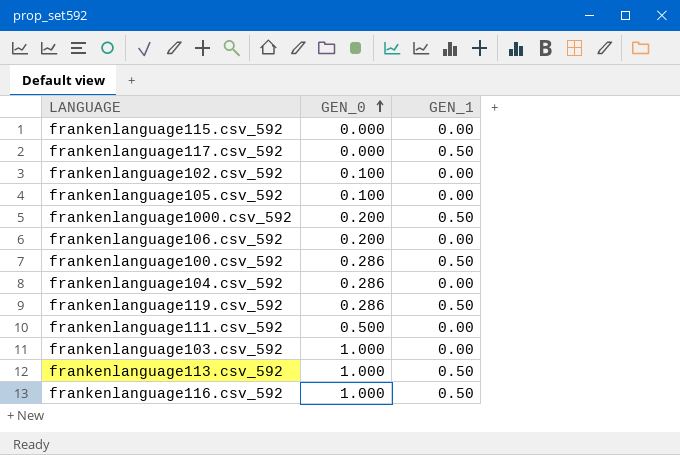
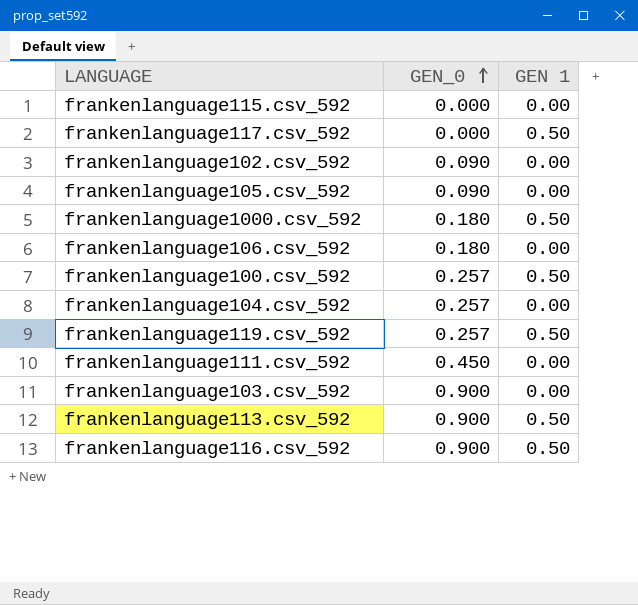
column name: GEN_1 -> GEN 1
frankenlanguage102.csv_592 | GEN_0: 0.100 -> 0.090
frankenlanguage105.csv_592 | GEN_0: 0.100 -> 0.090
frankenlanguage1000.csv_592 | GEN_0: 0.200 -> 0.180
frankenlanguage106.csv_592 | GEN_0: 0.200 -> 0.180
frankenlanguage100.csv_592 | GEN_0: 0.286 -> 0.257
frankenlanguage104.csv_592 | GEN_0: 0.286 -> 0.257
frankenlanguage119.csv_592 | GEN_0: 0.286 -> 0.257
frankenlanguage111.csv_592 | GEN_0: 0.500 -> 0.450
frankenlanguage103.csv_592 | GEN_0: 1.000 -> 0.900
frankenlanguage113.csv_592 | GEN_0: 1.000 -> 0.900
frankenlanguage116.csv_592 | GEN_0: 1.000 -> 0.900

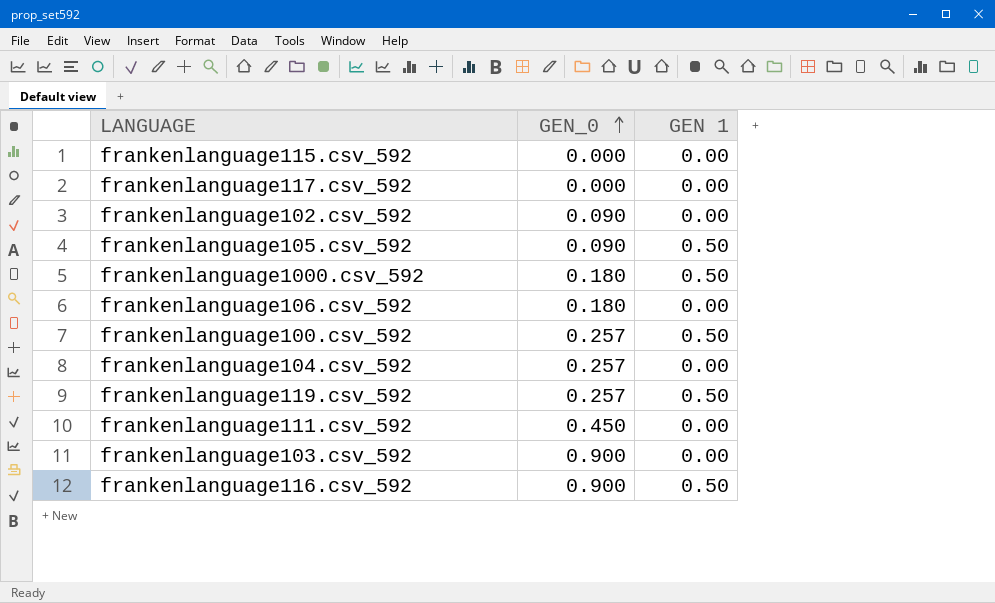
row frankenlanguage113.csv_592: 0.900 | 0.50 -> none
frankenlanguage117.csv_592 | GEN 1: 0.50 -> 0.00
frankenlanguage105.csv_592 | GEN 1: 0.00 -> 0.50

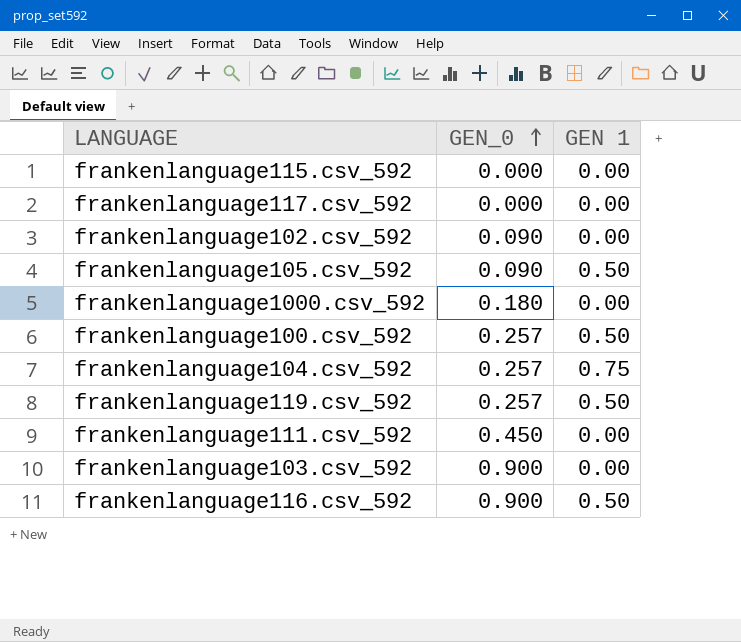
row frankenlanguage106.csv_592: 0.180 | 0.00 -> none
frankenlanguage1000.csv_592 | GEN 1: 0.50 -> 0.00
frankenlanguage104.csv_592 | GEN 1: 0.00 -> 0.75

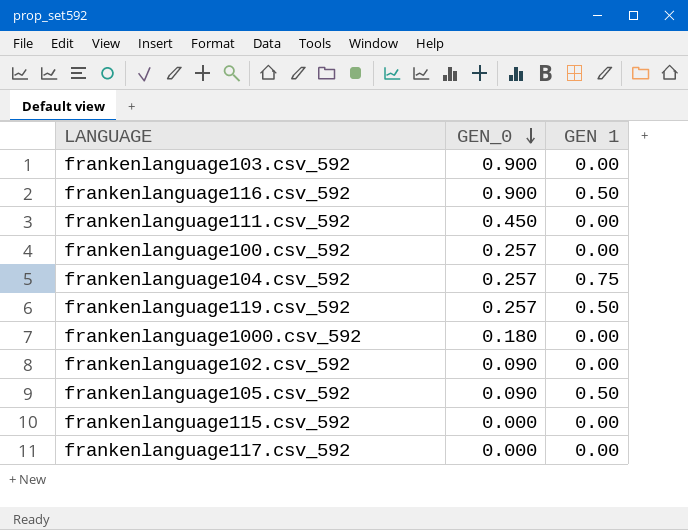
row order: GEN_0 ascending -> GEN_0 descending
frankenlanguage100.csv_592 | GEN 1: 0.50 -> 0.00

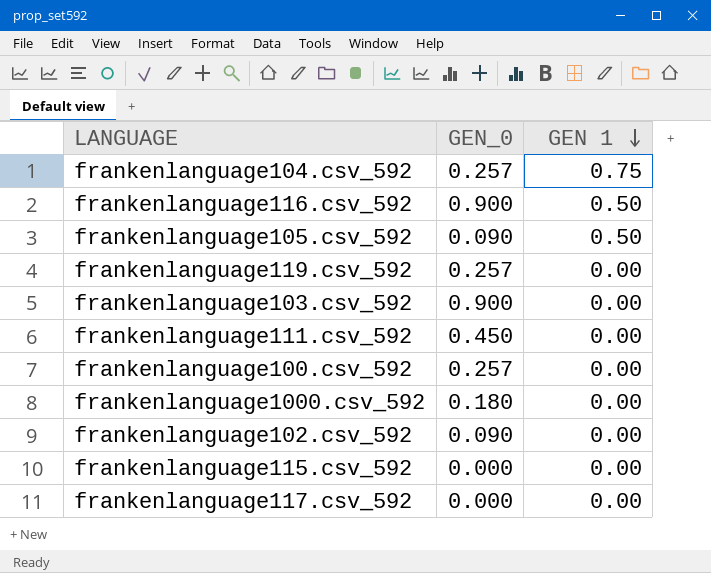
row order: GEN_0 descending -> GEN 1 descending
frankenlanguage119.csv_592 | GEN 1: 0.50 -> 0.00

